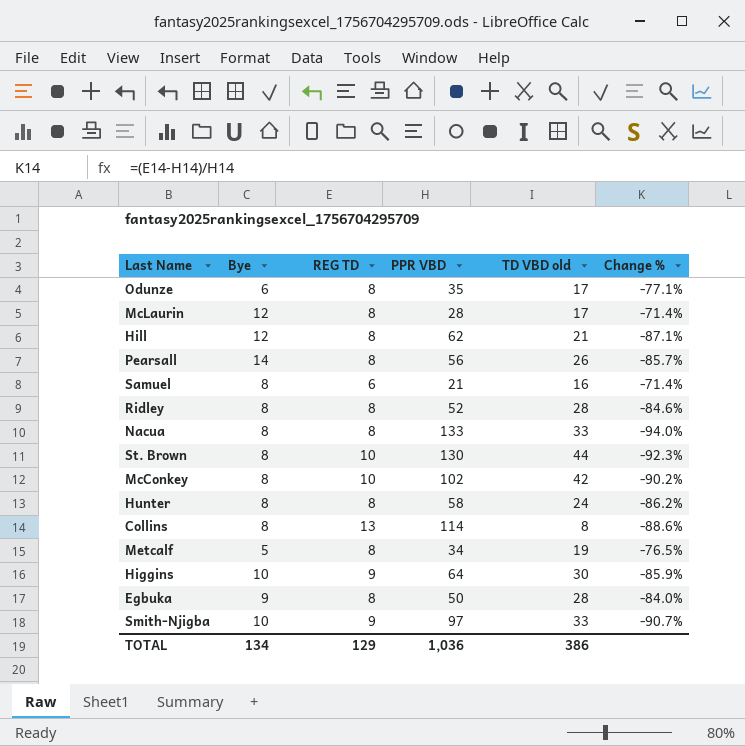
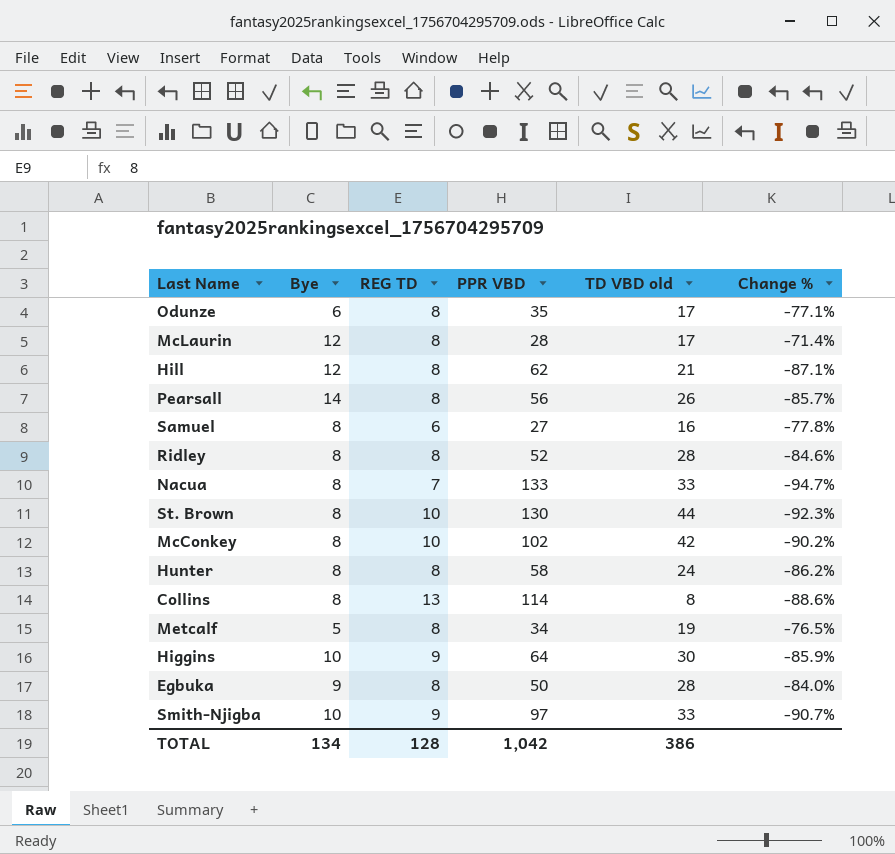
Samuel | PPR VBD: 21 -> 27
Samuel | Change %: -71.4% -> -77.8%
Nacua | REG TD: 8 -> 7
Nacua | Change %: -94.0% -> -94.7%
TOTAL | REG TD: 129 -> 128
TOTAL | PPR VBD: 1,036 -> 1,042

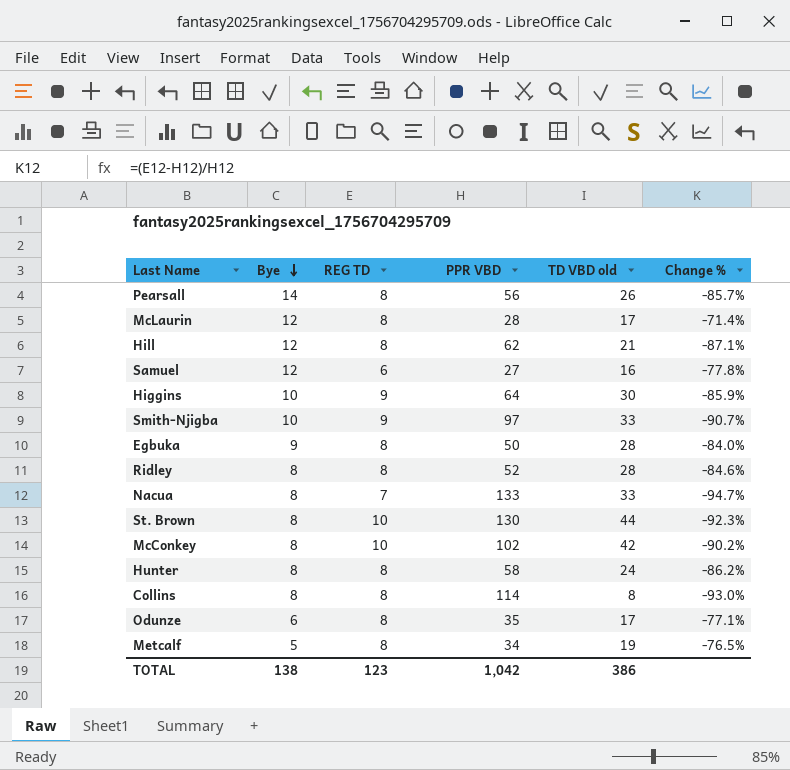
row order: none -> Bye descending
Samuel | Bye: 8 -> 12
Collins | REG TD: 13 -> 8
Collins | Change %: -88.6% -> -93.0%
TOTAL | Bye: 134 -> 138
TOTAL | REG TD: 128 -> 123

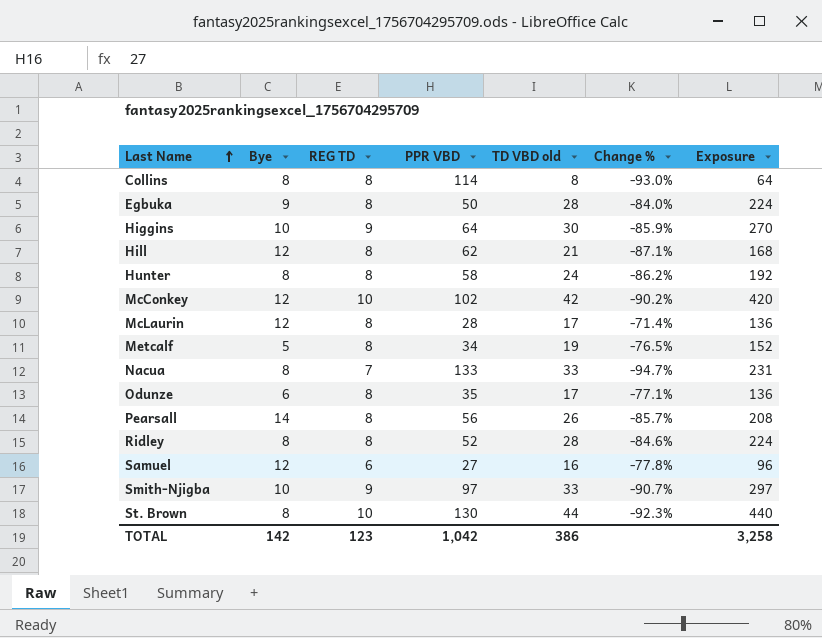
row order: Bye descending -> Last Name ascending
column Exposure | formula: none -> [REG TD] * [TD VBD old]
McConkey | Bye: 8 -> 12
TOTAL | Bye: 138 -> 142

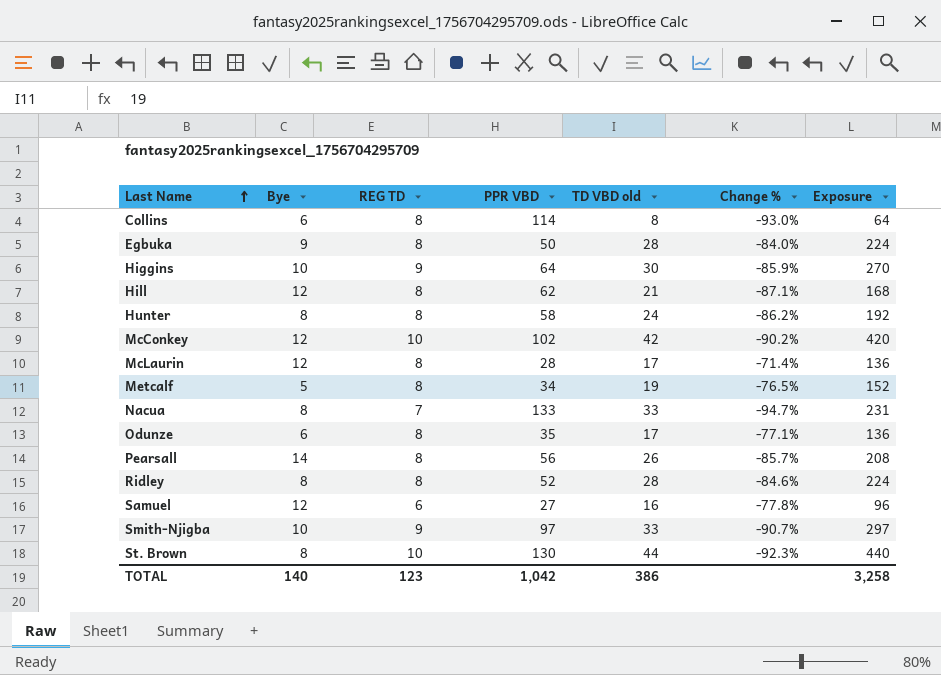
Collins | Bye: 8 -> 6
TOTAL | Bye: 142 -> 140

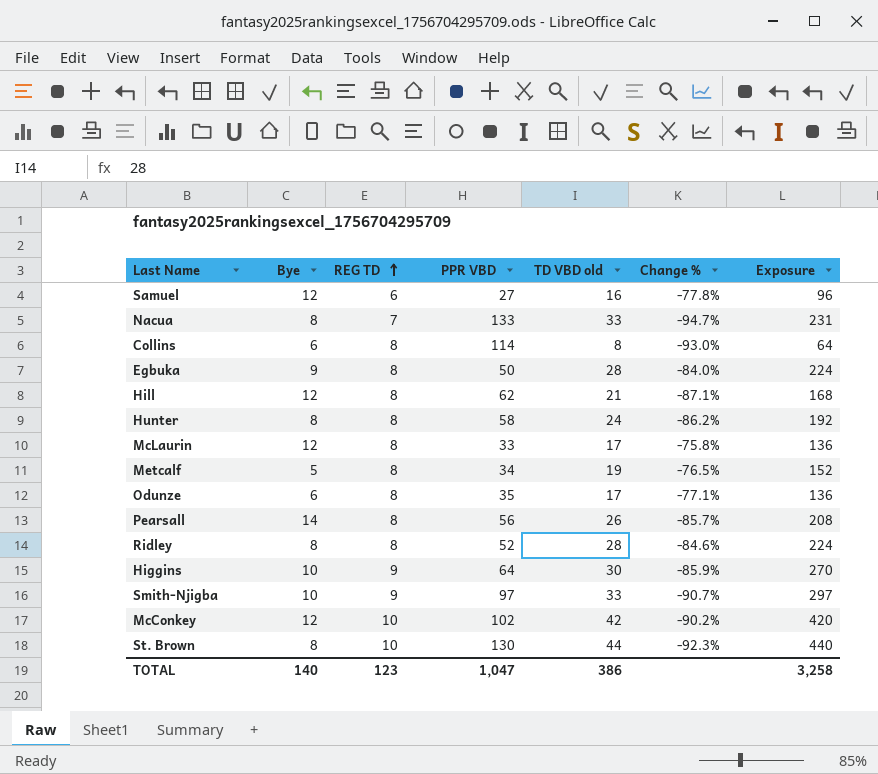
row order: Last Name ascending -> REG TD ascending
McLaurin | PPR VBD: 28 -> 33
McLaurin | Change %: -71.4% -> -75.8%
TOTAL | PPR VBD: 1,042 -> 1,047

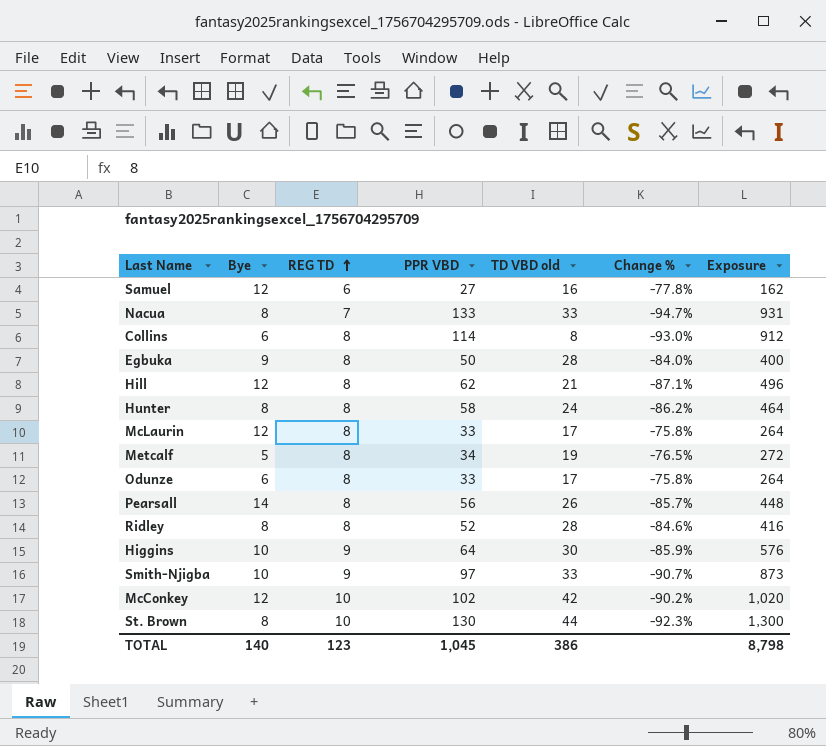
column Exposure | formula: [REG TD] * [TD VBD old] -> [REG TD] * [PPR VBD]
Odunze | PPR VBD: 35 -> 33
Odunze | Change %: -77.1% -> -75.8%
TOTAL | PPR VBD: 1,047 -> 1,045
TOTAL | Exposure: 3,258 -> 8,798

